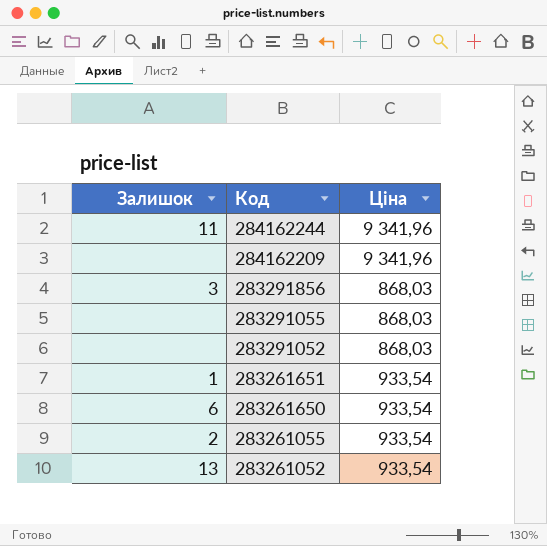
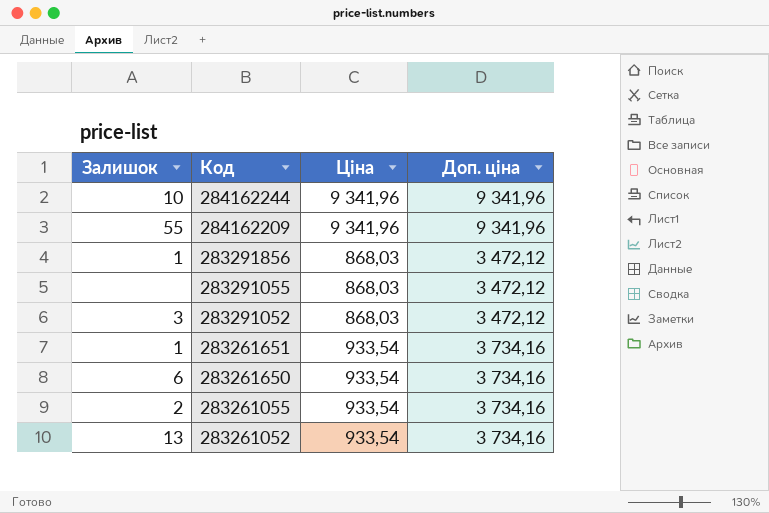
column Доп. ціна | position: none -> 4
284162244 | Залишок: 11 -> 10
284162209 | Залишок: none -> 55
283291856 | Залишок: 3 -> 1
283291052 | Залишок: none -> 3

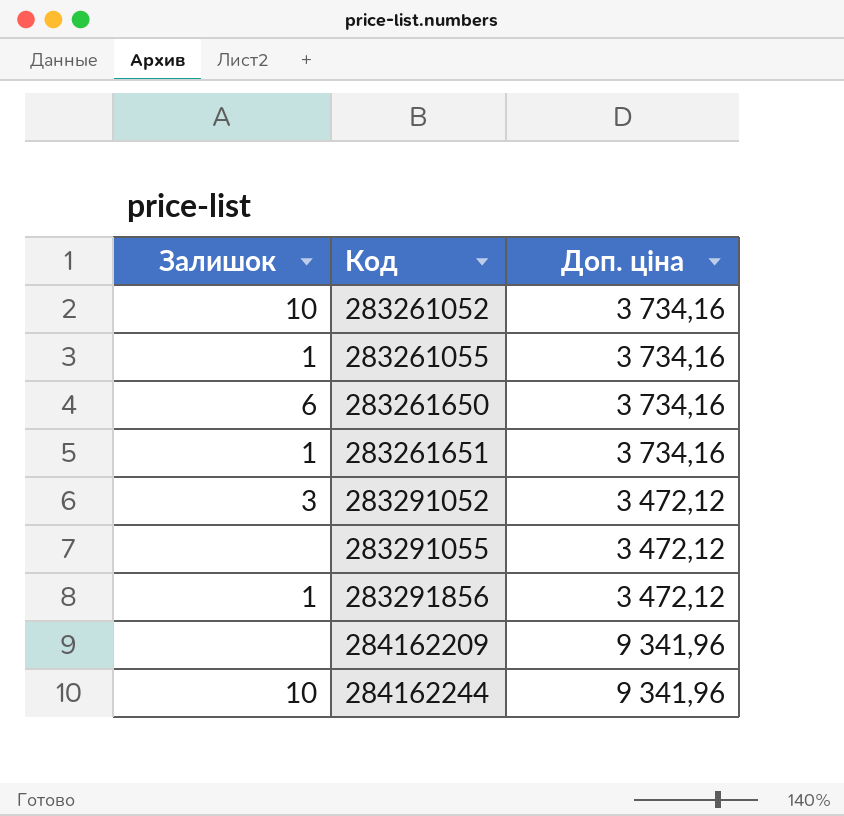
row order: Код descending -> Код ascending
column Ціна | position: 3 -> none
283261052 | Залишок: 13 -> 10
283261055 | Залишок: 2 -> 1
284162209 | Залишок: 55 -> none

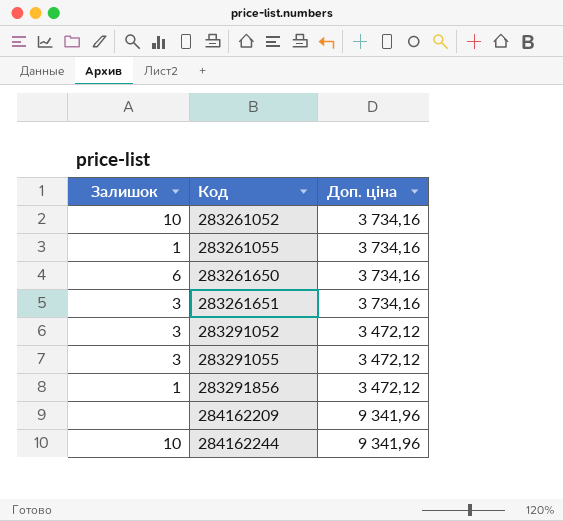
283261651 | Залишок: 1 -> 3
283291055 | Залишок: none -> 3

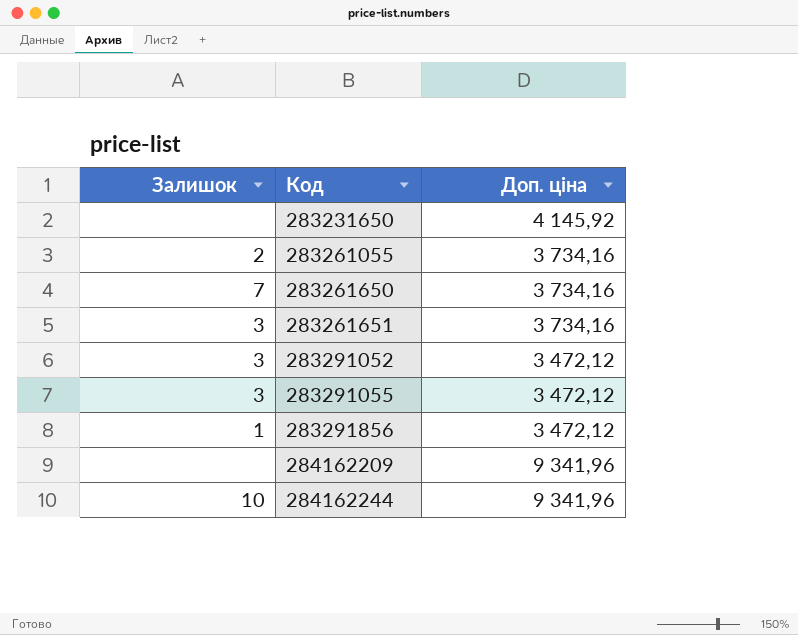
row 283261052: 10 | 3 734,16 -> none
row 283231650: none -> none | 4 145,92
283261055 | Залишок: 1 -> 2
283261650 | Залишок: 6 -> 7

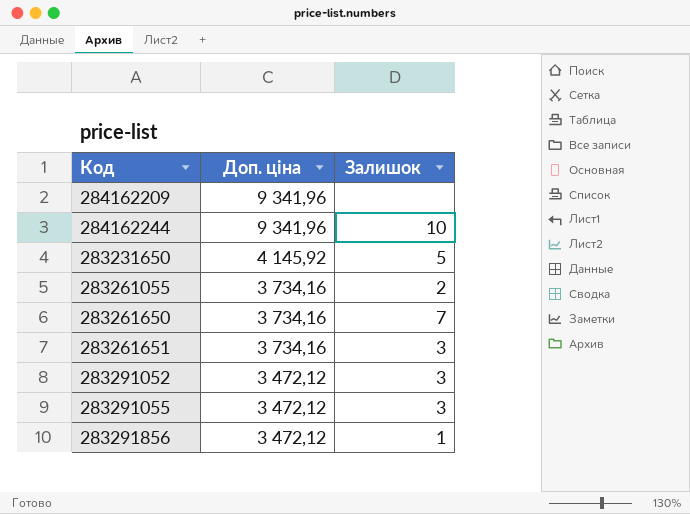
row order: Код ascending -> Доп. ціна descending
column Залишок | position: 1 -> 3
283231650 | Залишок: none -> 5

